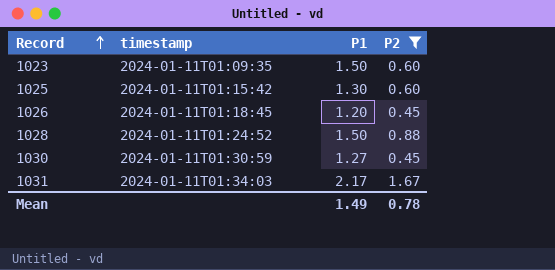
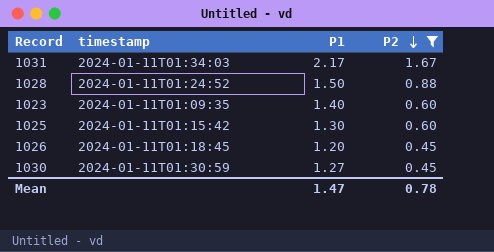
row order: Record ascending -> P2 descending
1023 | P1: 1.50 -> 1.40
Mean | P1: 1.49 -> 1.47

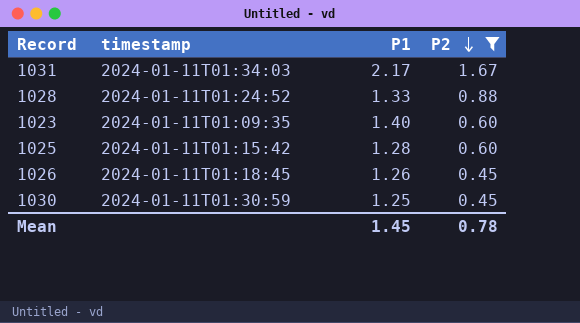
1028 | P1: 1.50 -> 1.33
1025 | P1: 1.30 -> 1.28
1026 | P1: 1.20 -> 1.26
1030 | P1: 1.27 -> 1.25
Mean | P1: 1.47 -> 1.45

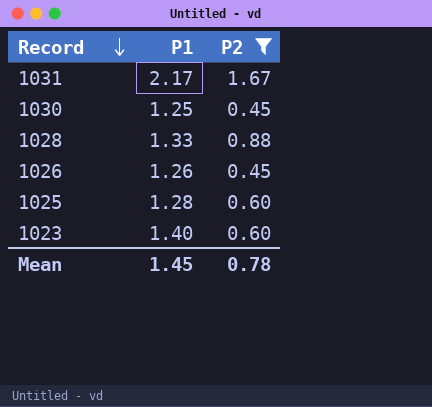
row order: P2 descending -> Record descending
column timestamp | position: 2 -> none

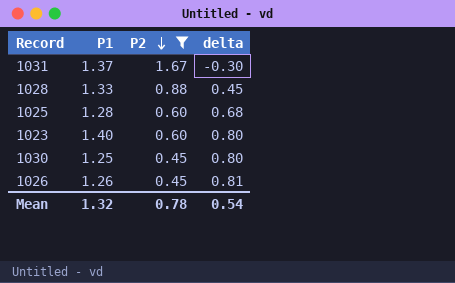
row order: Record descending -> P2 descending
column delta | formula: none -> [P1] - [P2]
1031 | P1: 2.17 -> 1.37
Mean | P1: 1.45 -> 1.32

